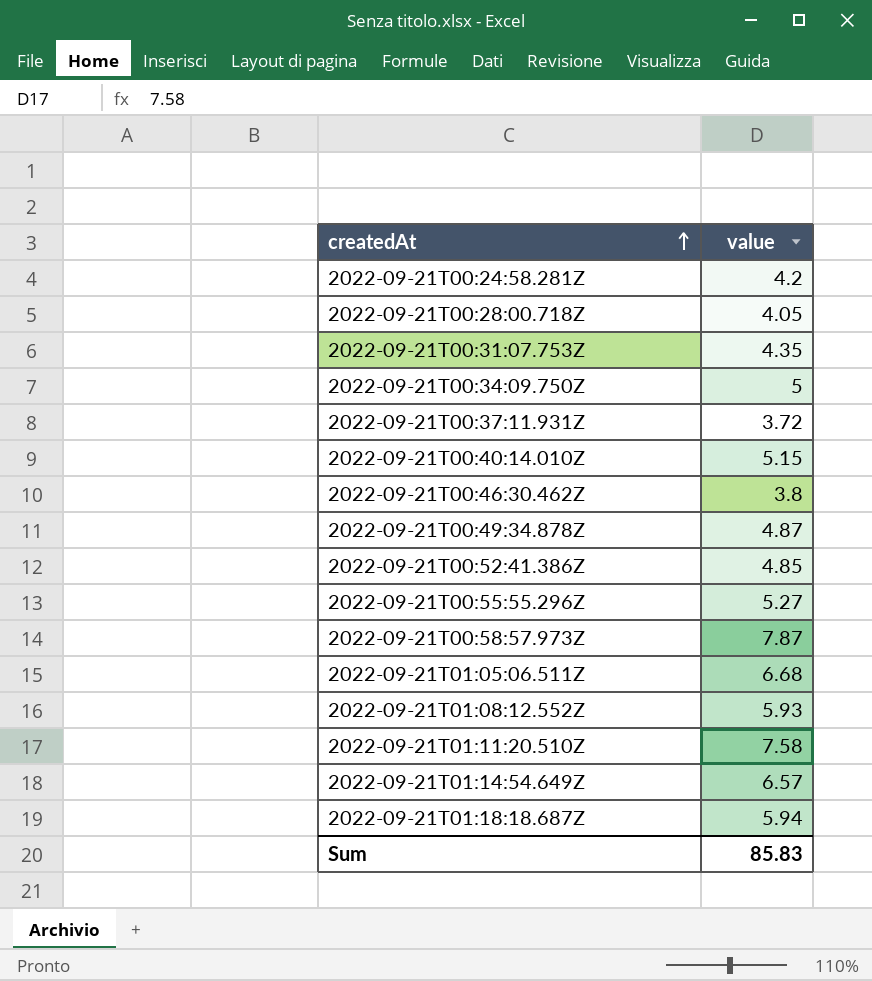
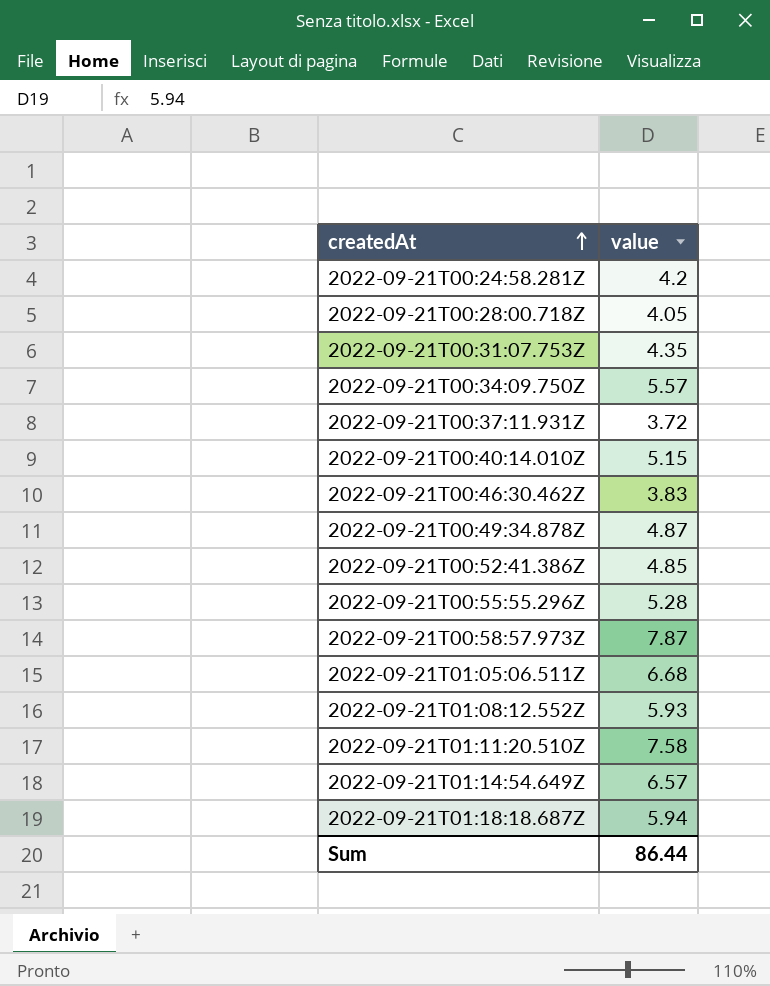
2022-09-21T00:34:09.750Z | value: 5 -> 5.57
2022-09-21T00:46:30.462Z | value: 3.8 -> 3.83
2022-09-21T00:55:55.296Z | value: 5.27 -> 5.28
Sum | value: 85.83 -> 86.44

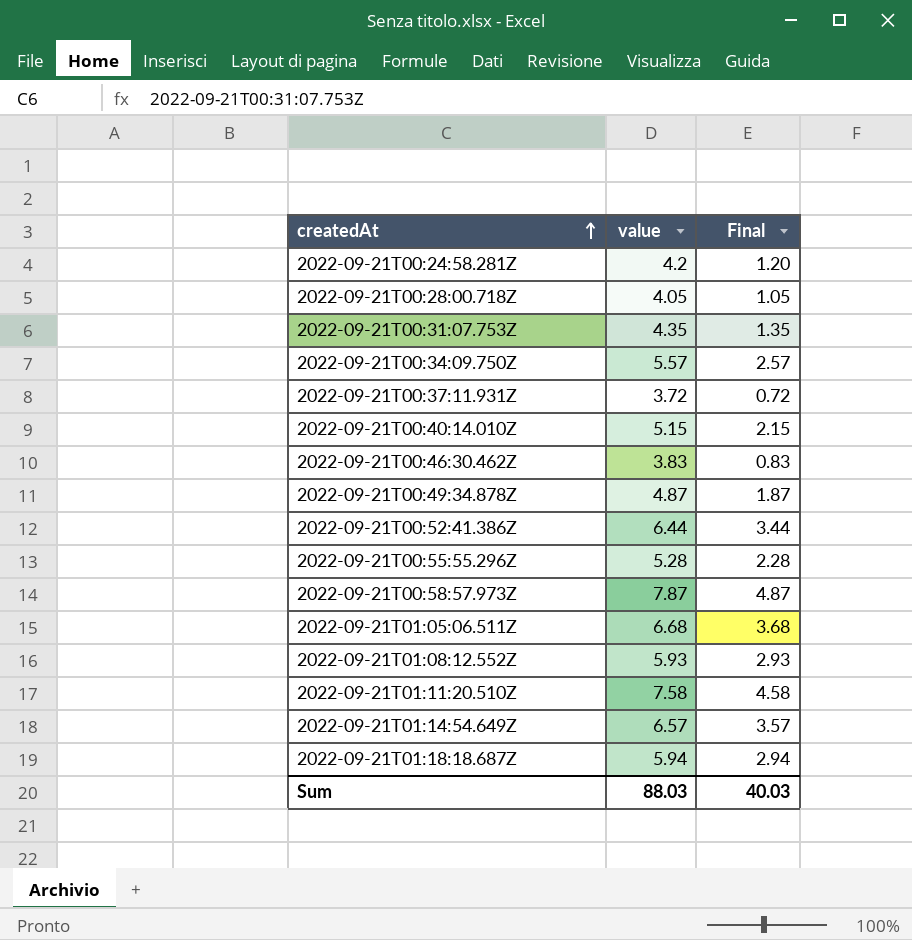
column Final | formula: none -> [value] - 3
2022-09-21T00:52:41.386Z | value: 4.85 -> 6.44
Sum | value: 86.44 -> 88.03

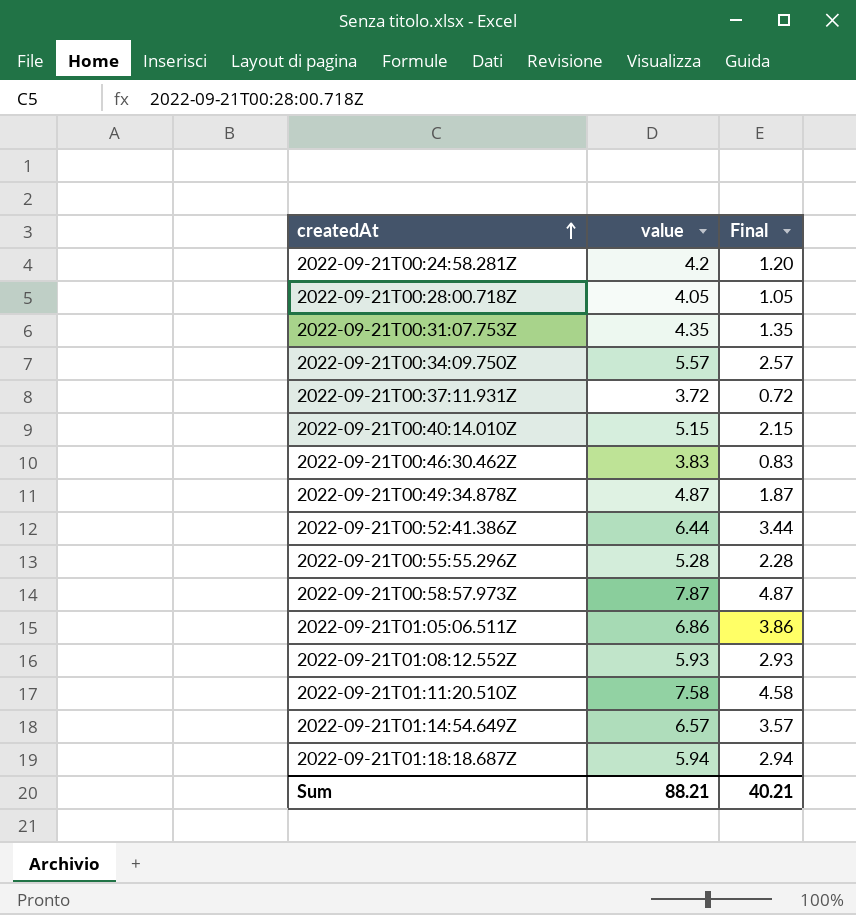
2022-09-21T01:05:06.511Z | value: 6.68 -> 6.86
2022-09-21T01:05:06.511Z | Final: 3.68 -> 3.86
Sum | value: 88.03 -> 88.21
Sum | Final: 40.03 -> 40.21

